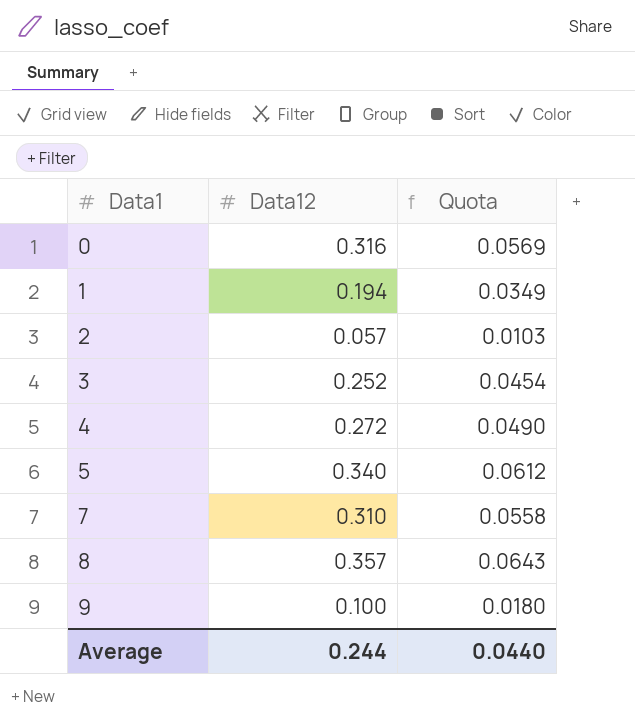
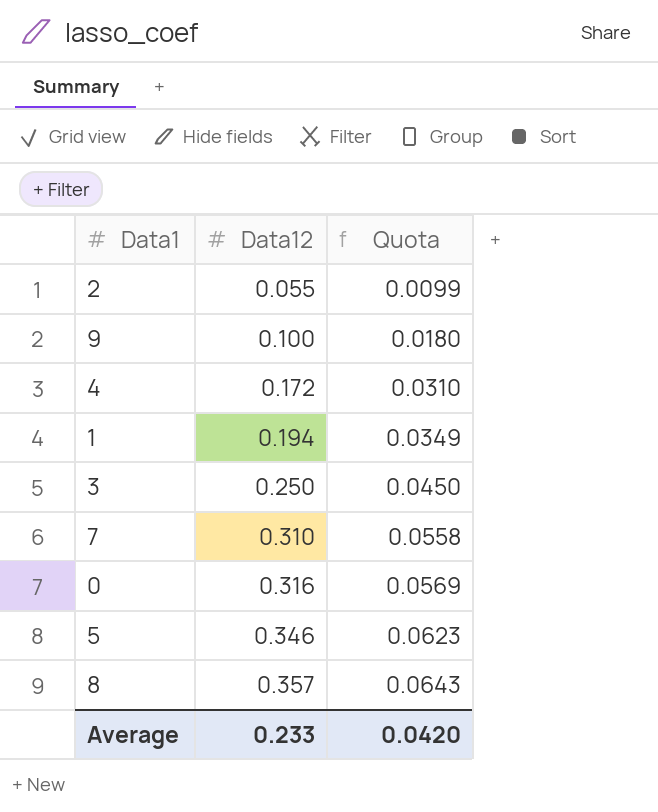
row order: Data1 ascending -> Data12 ascending
2 | Data12: 0.057 -> 0.055
2 | Quota: 0.0103 -> 0.0099
4 | Data12: 0.272 -> 0.172
4 | Quota: 0.0490 -> 0.0310
3 | Data12: 0.252 -> 0.250
3 | Quota: 0.0454 -> 0.0450
5 | Data12: 0.340 -> 0.346
5 | Quota: 0.0612 -> 0.0623
Average | Data12: 0.244 -> 0.233
Average | Quota: 0.0440 -> 0.0420

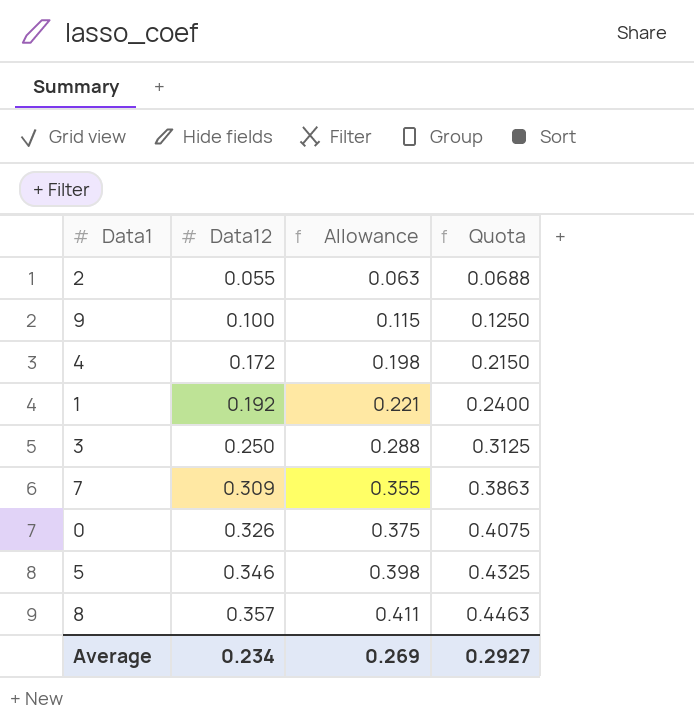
column Allowance | formula: none -> [Data12] * 1.15
column Quota | formula: [Data12] * 0.18 -> [Data12] * 1.25
1 | Data12: 0.194 -> 0.192
7 | Data12: 0.310 -> 0.309
0 | Data12: 0.316 -> 0.326
Average | Data12: 0.233 -> 0.234
Average | Quota: 0.0420 -> 0.2927

